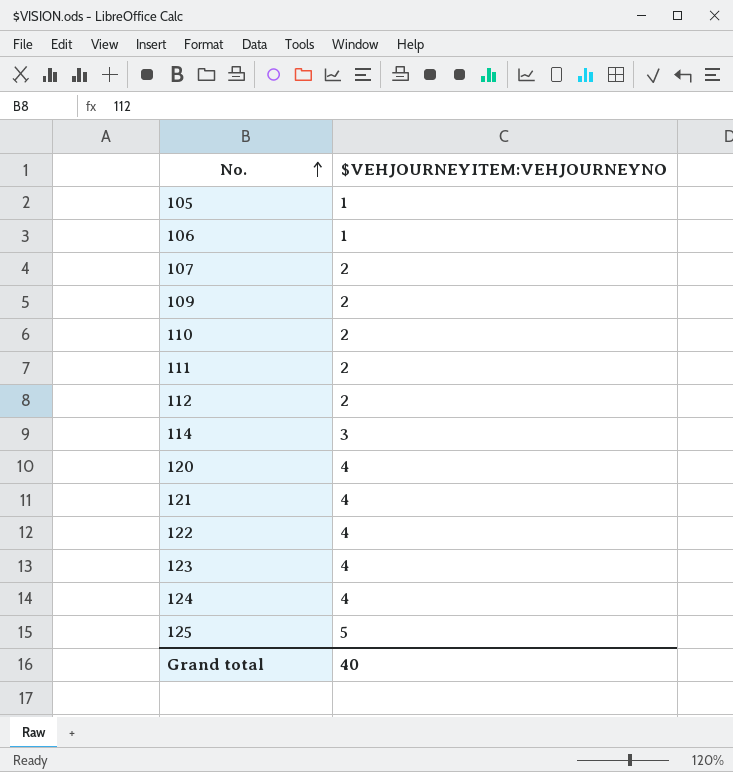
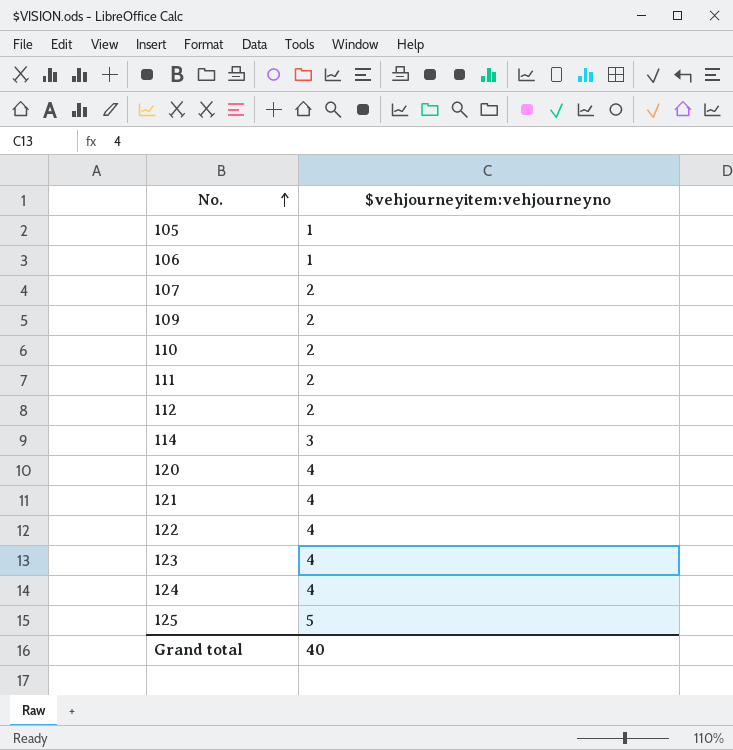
column name: $VEHJOURNEYITEM:VEHJOURNEYNO -> $vehjourneyitem:vehjourneyno

